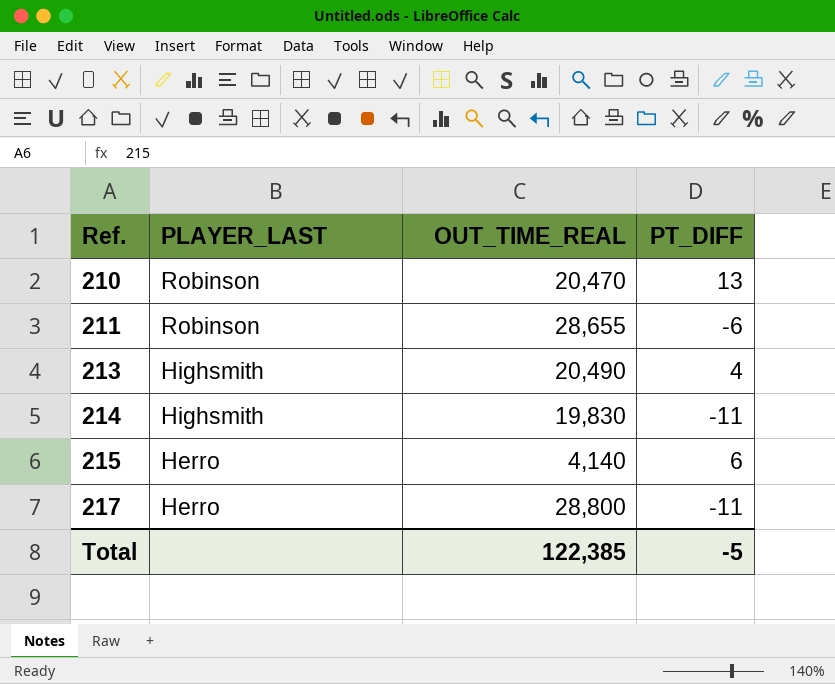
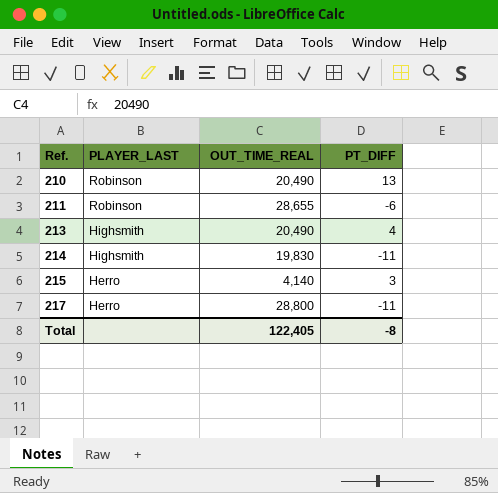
210 | OUT_TIME_REAL: 20,470 -> 20,490
215 | PT_DIFF: 6 -> 3
Total | OUT_TIME_REAL: 122,385 -> 122,405
Total | PT_DIFF: -5 -> -8

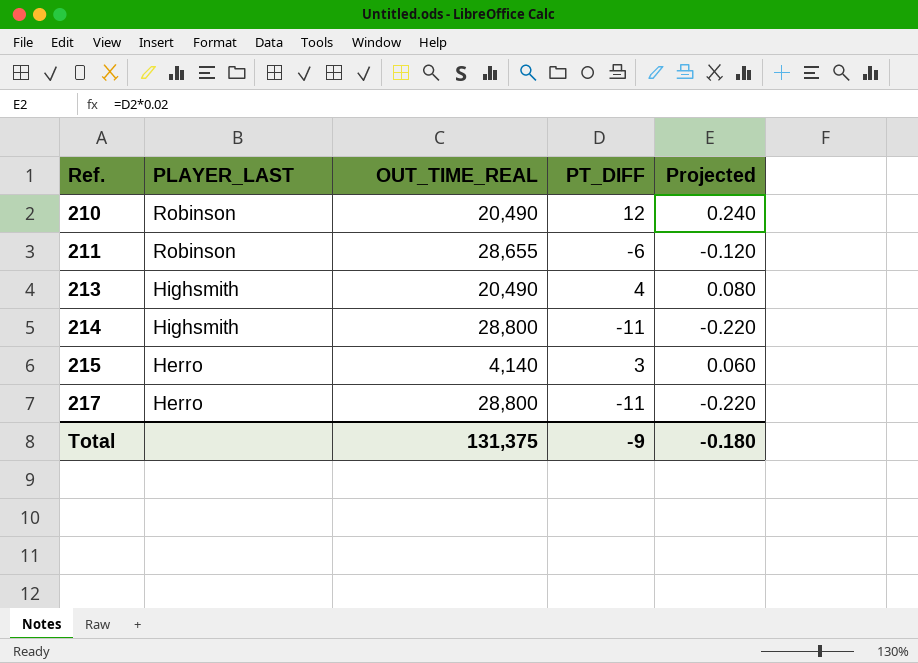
column Projected | formula: none -> [PT_DIFF] * 0.02
210 | PT_DIFF: 13 -> 12
214 | OUT_TIME_REAL: 19,830 -> 28,800
Total | OUT_TIME_REAL: 122,405 -> 131,375
Total | PT_DIFF: -8 -> -9

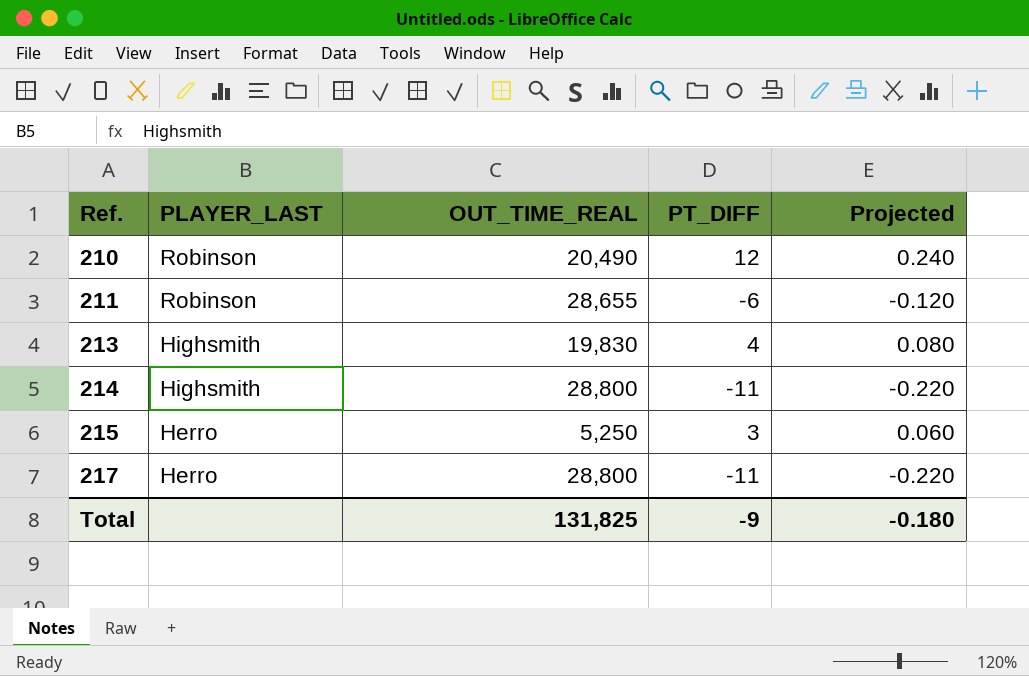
213 | OUT_TIME_REAL: 20,490 -> 19,830
215 | OUT_TIME_REAL: 4,140 -> 5,250
Total | OUT_TIME_REAL: 131,375 -> 131,825

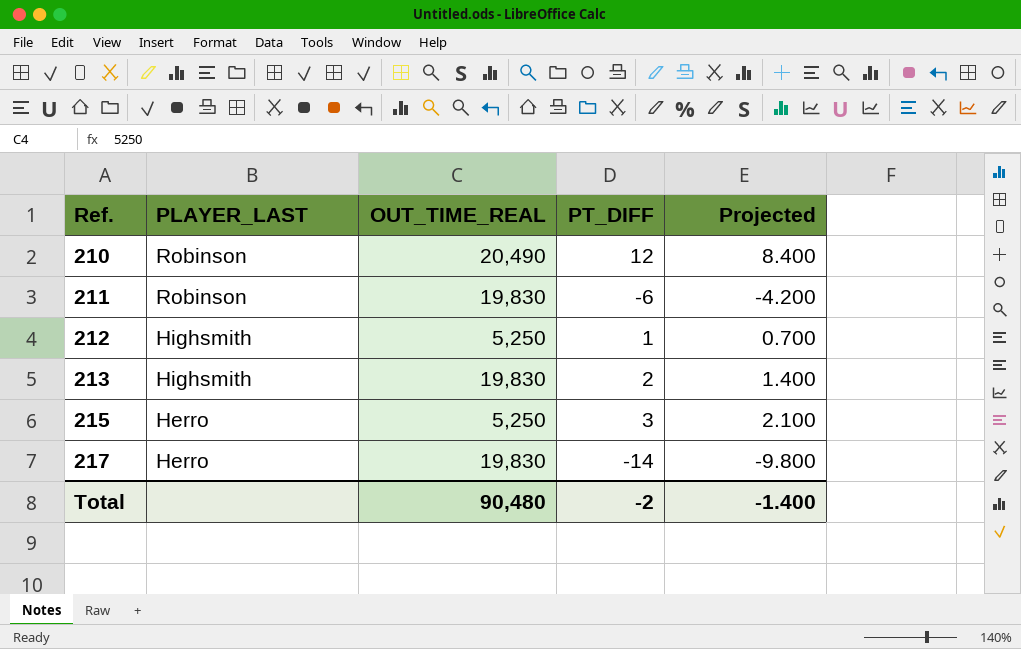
column Projected | formula: [PT_DIFF] * 0.02 -> [PT_DIFF] * 0.7
row 214: Highsmith | 28,800 | -11 | -0.220 -> none
211 | OUT_TIME_REAL: 28,655 -> 19,830
row 212: none -> Highsmith | 5,250 | 1 | 0.700
213 | PT_DIFF: 4 -> 2
217 | OUT_TIME_REAL: 28,800 -> 19,830
217 | PT_DIFF: -11 -> -14
Total | OUT_TIME_REAL: 131,825 -> 90,480
Total | PT_DIFF: -9 -> -2
Total | Projected: -0.180 -> -1.400

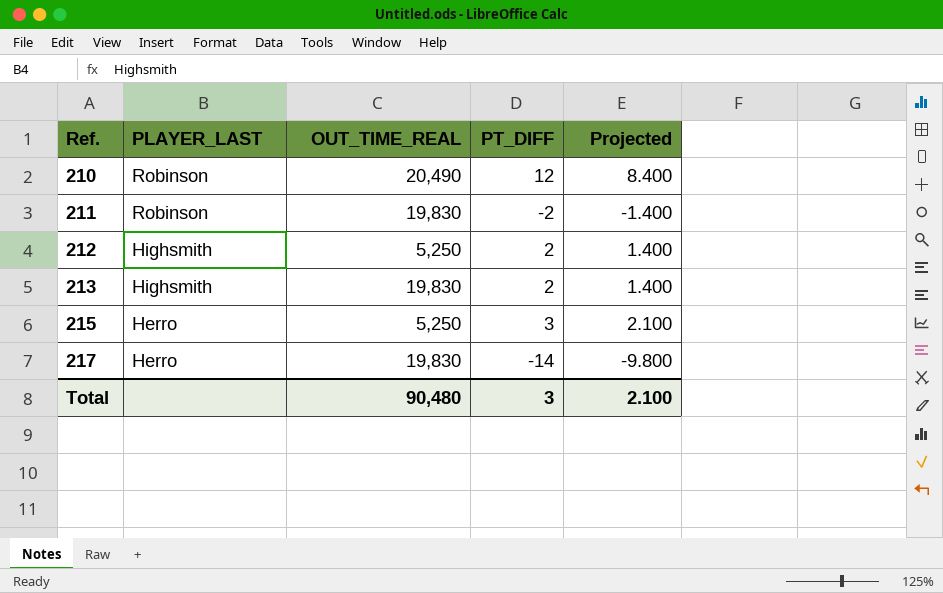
211 | PT_DIFF: -6 -> -2
211 | Projected: -4.200 -> -1.400
212 | PT_DIFF: 1 -> 2
212 | Projected: 0.700 -> 1.400
Total | PT_DIFF: -2 -> 3
Total | Projected: -1.400 -> 2.100

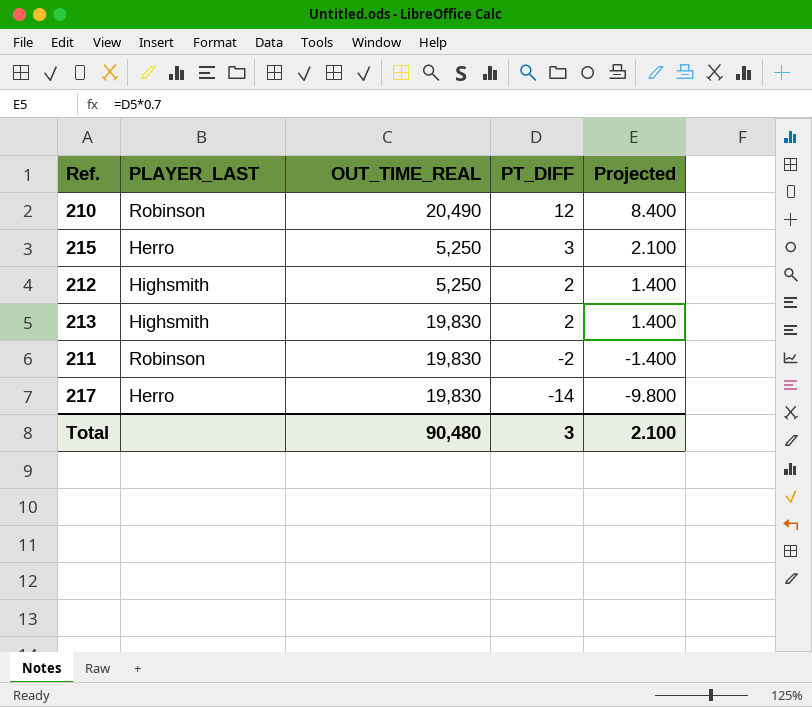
row order: Ref. ascending -> PT_DIFF descending

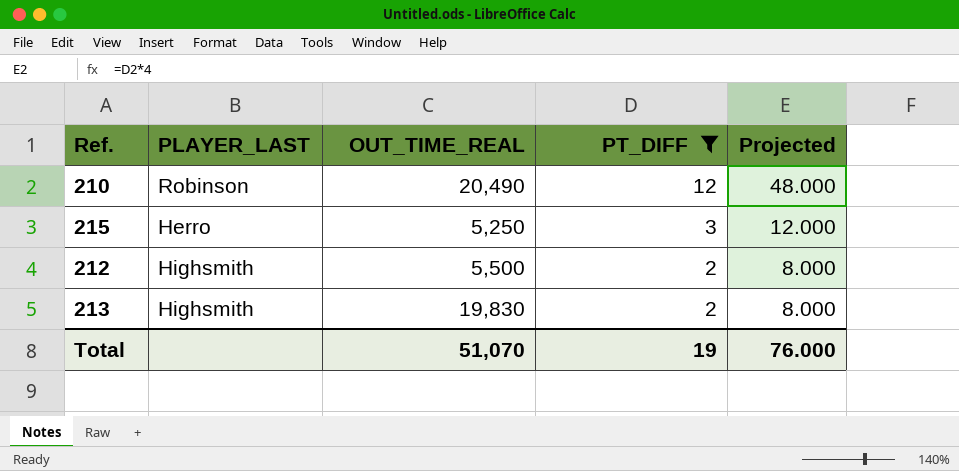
filter: none -> PT_DIFF >= 2
column Projected | formula: [PT_DIFF] * 0.7 -> [PT_DIFF] * 4
212 | OUT_TIME_REAL: 5,250 -> 5,500
Total | OUT_TIME_REAL: 90,480 -> 51,070
Total | PT_DIFF: 3 -> 19
Total | Projected: 2.100 -> 76.000

